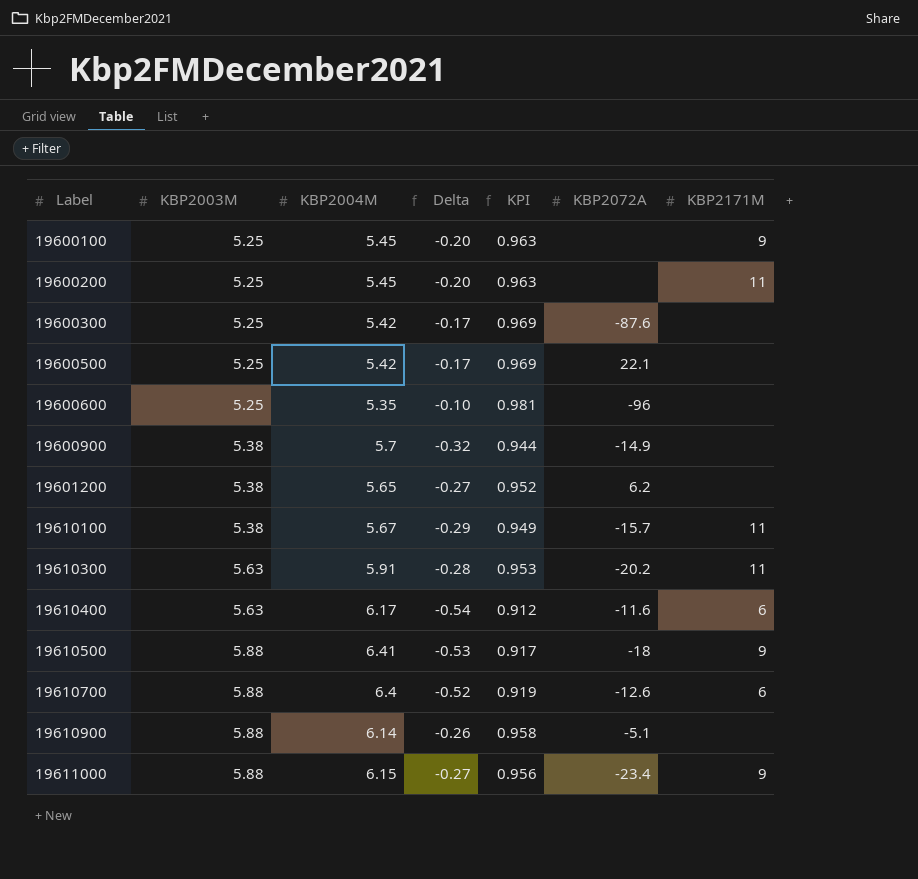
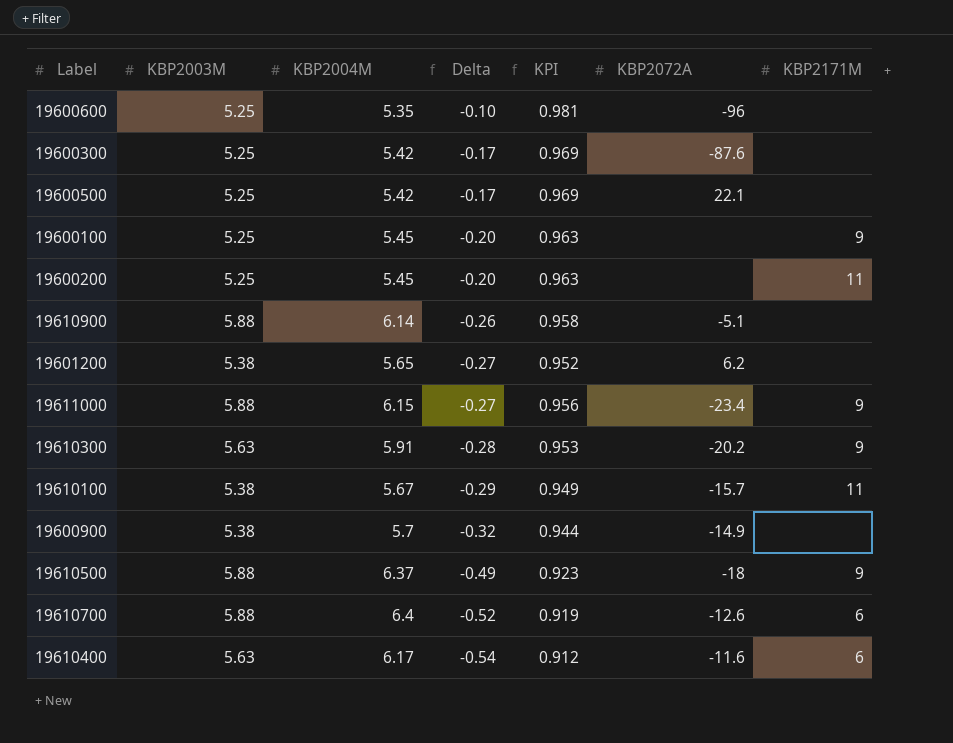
row order: Label ascending -> Delta descending
19610300 | KBP2171M: 11 -> 9
19610500 | KBP2004M: 6.41 -> 6.37
19610500 | Delta: -0.53 -> -0.49
19610500 | KPI: 0.917 -> 0.923

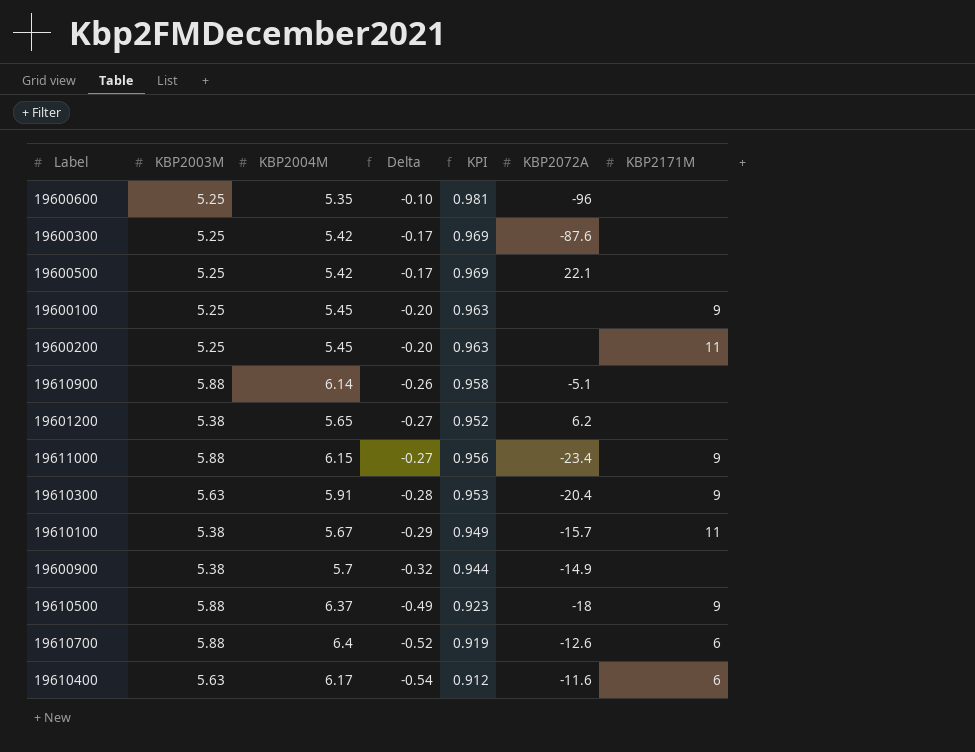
19610300 | KBP2072A: -20.2 -> -20.4

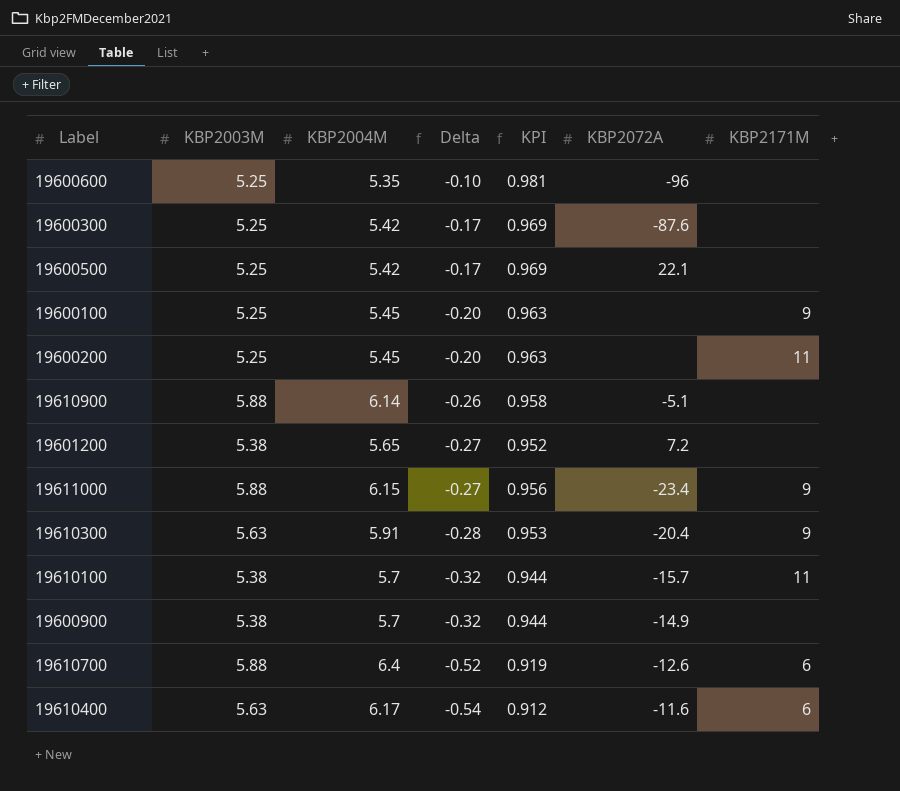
row 19610500: 5.88 | 6.37 | -0.49 | 0.923 | -18 | 9 -> none
19601200 | KBP2072A: 6.2 -> 7.2
19610100 | KBP2004M: 5.67 -> 5.7
19610100 | Delta: -0.29 -> -0.32
19610100 | KPI: 0.949 -> 0.944

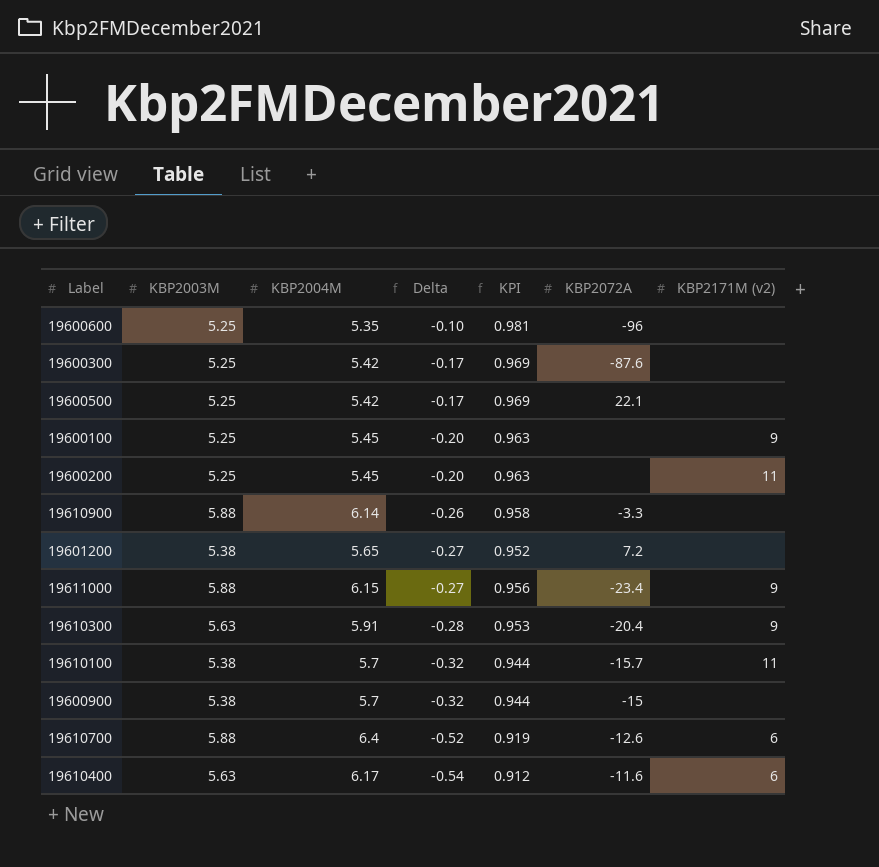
column name: KBP2171M -> KBP2171M (v2)
19610900 | KBP2072A: -5.1 -> -3.3
19600900 | KBP2072A: -14.9 -> -15

